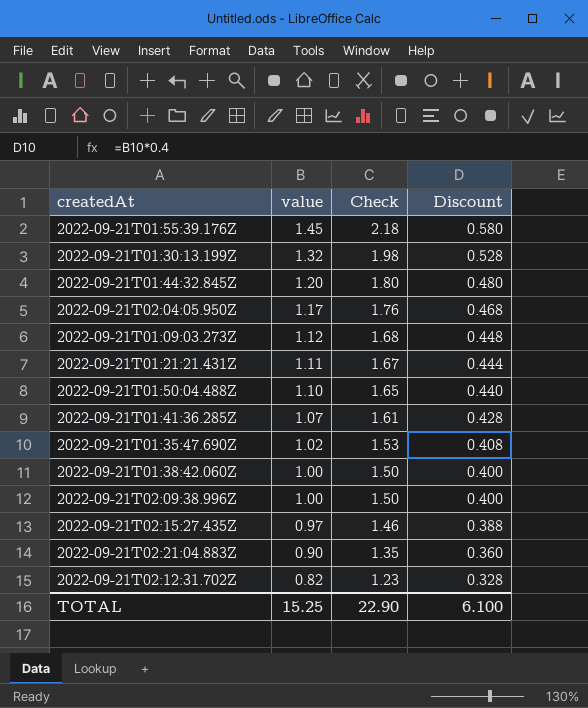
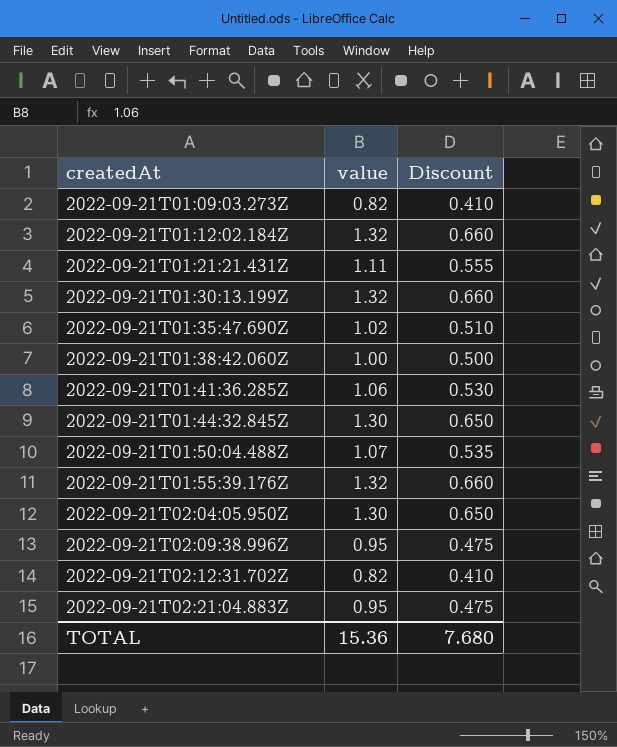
row order: value descending -> createdAt ascending
column Check | formula: [value] * 1.5 -> none
column Discount | formula: [value] * 0.4 -> [value] * 0.5
row 2022-09-21T02:15:27.435Z: 0.97 | 1.46 | 0.388 -> none
2022-09-21T01:09:03.273Z | value: 1.12 -> 0.82
row 2022-09-21T01:12:02.184Z: none -> 1.32 | 0.660
2022-09-21T01:41:36.285Z | value: 1.07 -> 1.06
2022-09-21T01:44:32.845Z | value: 1.20 -> 1.30
2022-09-21T01:50:04.488Z | value: 1.10 -> 1.07
2022-09-21T01:55:39.176Z | value: 1.45 -> 1.32
2022-09-21T02:04:05.950Z | value: 1.17 -> 1.30
2022-09-21T02:09:38.996Z | value: 1.00 -> 0.95
2022-09-21T02:21:04.883Z | value: 0.90 -> 0.95
TOTAL | value: 15.25 -> 15.36
TOTAL | Discount: 6.100 -> 7.680

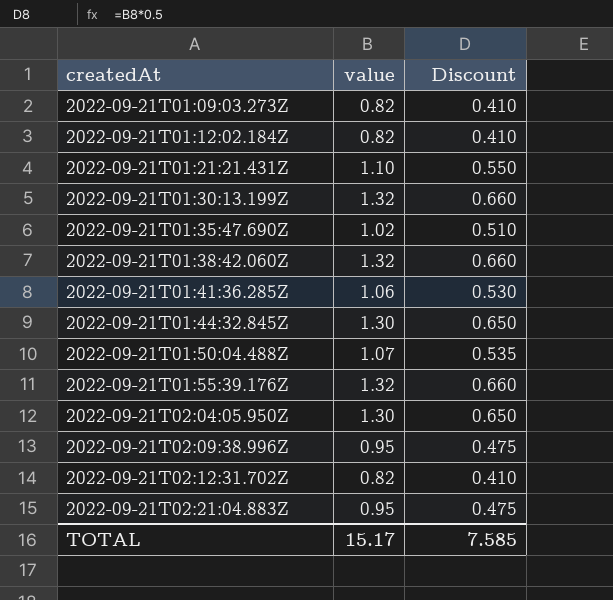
2022-09-21T01:12:02.184Z | value: 1.32 -> 0.82
2022-09-21T01:12:02.184Z | Discount: 0.660 -> 0.410
2022-09-21T01:21:21.431Z | value: 1.11 -> 1.10
2022-09-21T01:21:21.431Z | Discount: 0.555 -> 0.550
2022-09-21T01:38:42.060Z | value: 1.00 -> 1.32
2022-09-21T01:38:42.060Z | Discount: 0.500 -> 0.660
TOTAL | value: 15.36 -> 15.17
TOTAL | Discount: 7.680 -> 7.585

